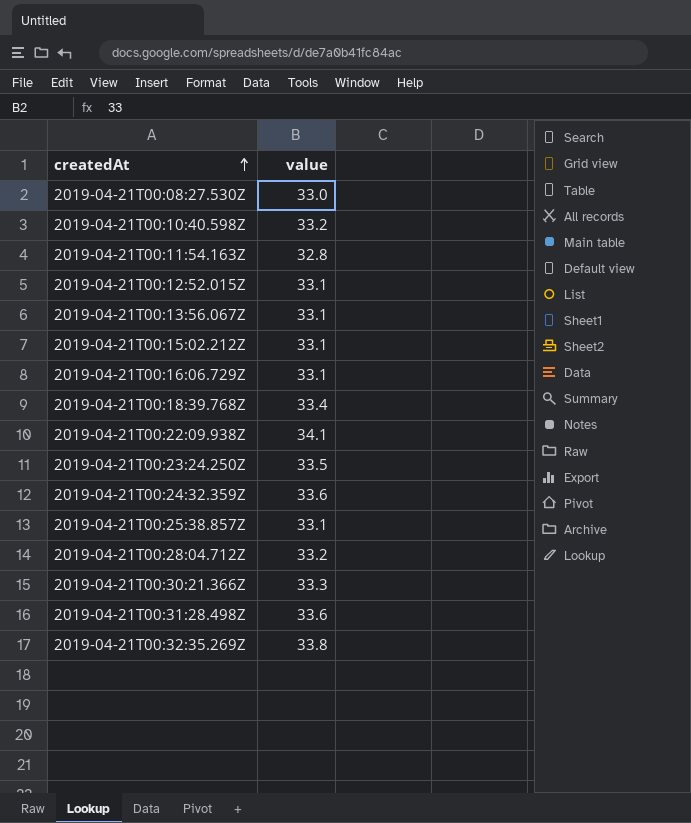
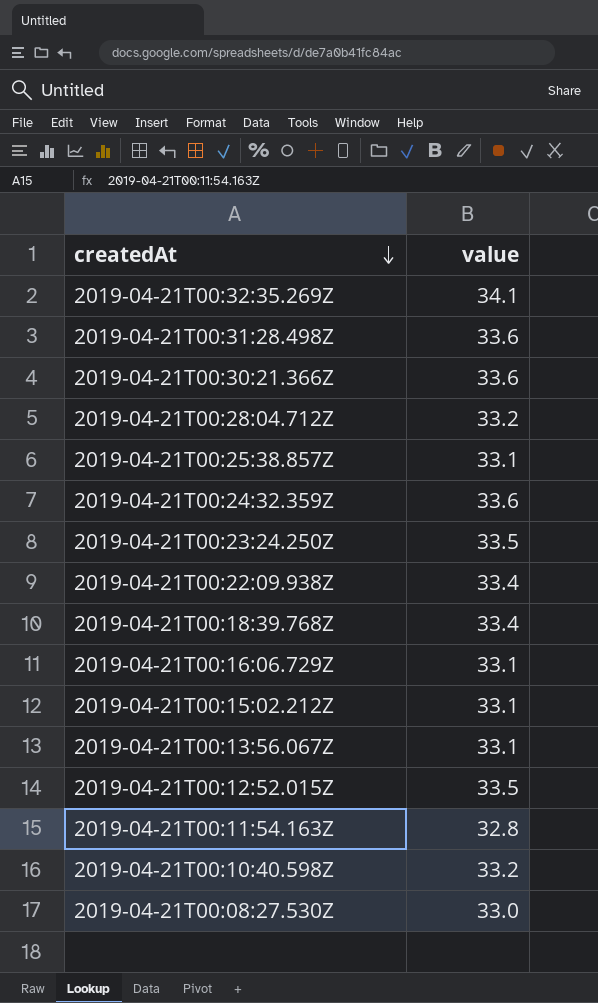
row order: createdAt ascending -> createdAt descending
2019-04-21T00:32:35.269Z | value: 33.8 -> 34.1
2019-04-21T00:30:21.366Z | value: 33.3 -> 33.6
2019-04-21T00:22:09.938Z | value: 34.1 -> 33.4
2019-04-21T00:12:52.015Z | value: 33.1 -> 33.5

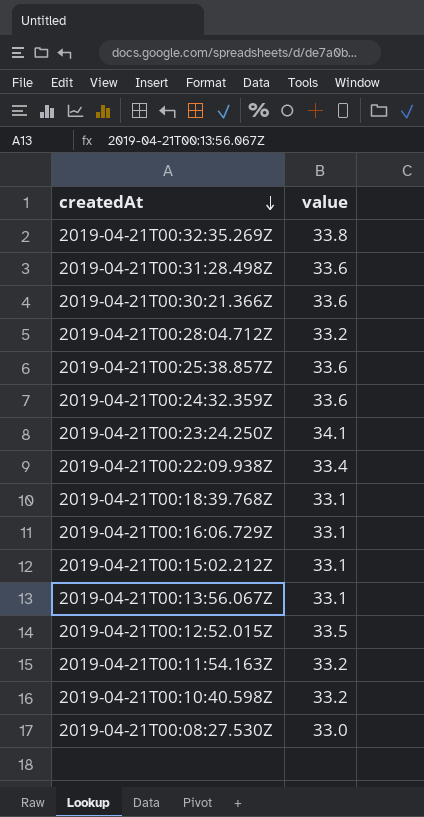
2019-04-21T00:32:35.269Z | value: 34.1 -> 33.8
2019-04-21T00:25:38.857Z | value: 33.1 -> 33.6
2019-04-21T00:23:24.250Z | value: 33.5 -> 34.1
2019-04-21T00:18:39.768Z | value: 33.4 -> 33.1
2019-04-21T00:11:54.163Z | value: 32.8 -> 33.2

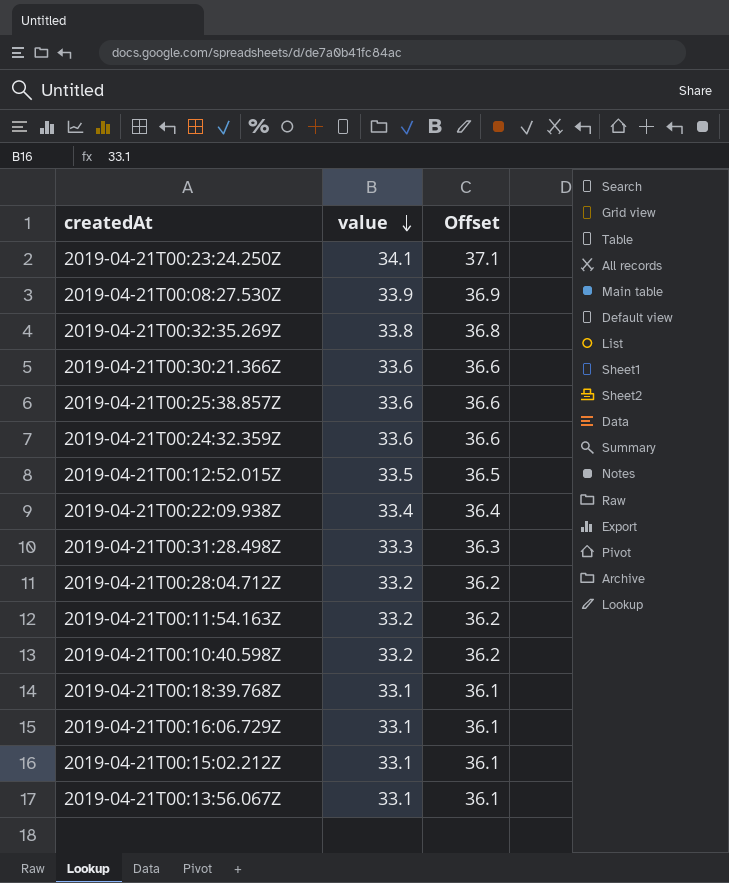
row order: createdAt descending -> value descending
column Offset | formula: none -> [value] + 3
2019-04-21T00:08:27.530Z | value: 33.0 -> 33.9
2019-04-21T00:31:28.498Z | value: 33.6 -> 33.3

